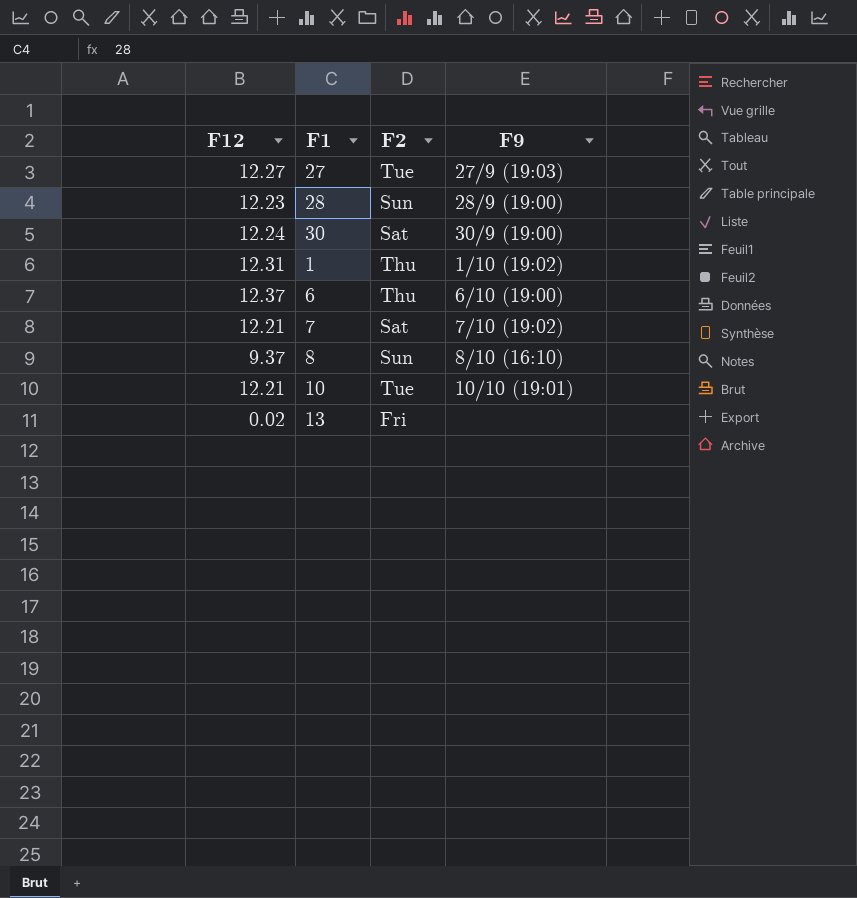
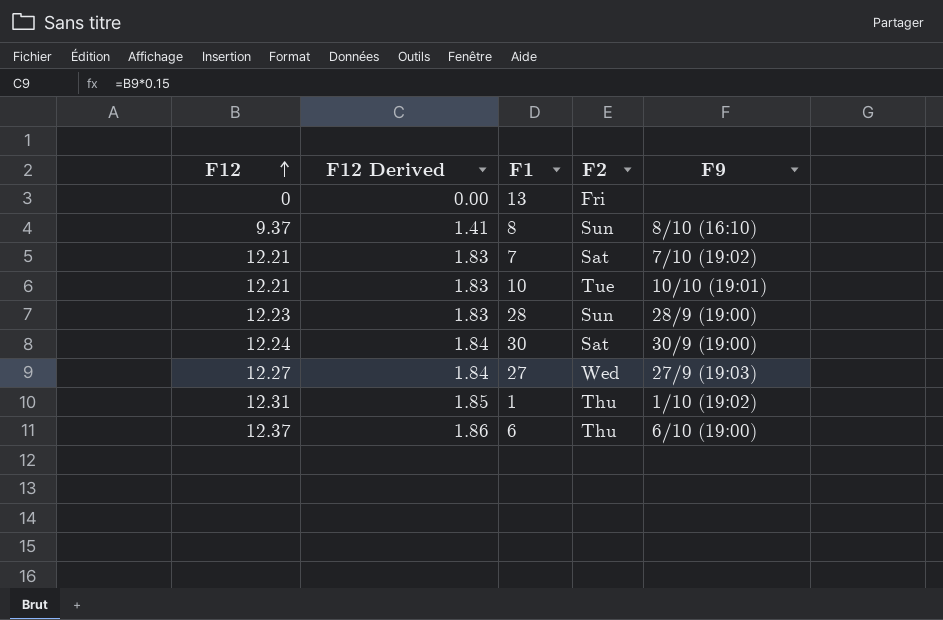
row order: none -> F12 ascending
column F12 Derived | formula: none -> [F12] * 0.15
13 | F12: 0.02 -> 0
27 | F2: Tue -> Wed

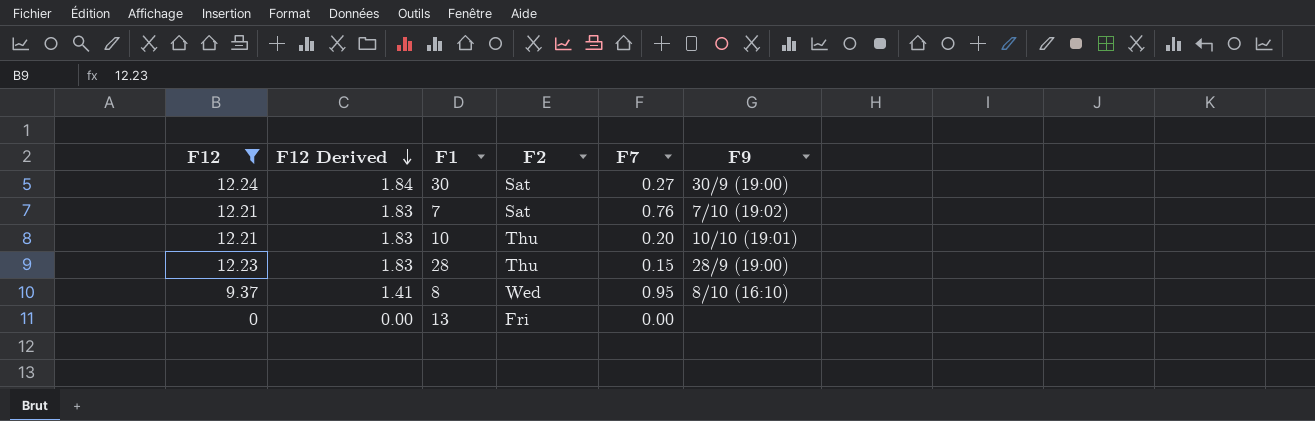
filter: none -> F12 <= 12.24
row order: F12 ascending -> F12 Derived descending
column F7 | position: none -> 5
10 | F2: Tue -> Thu
28 | F2: Sun -> Thu
8 | F2: Sun -> Wed

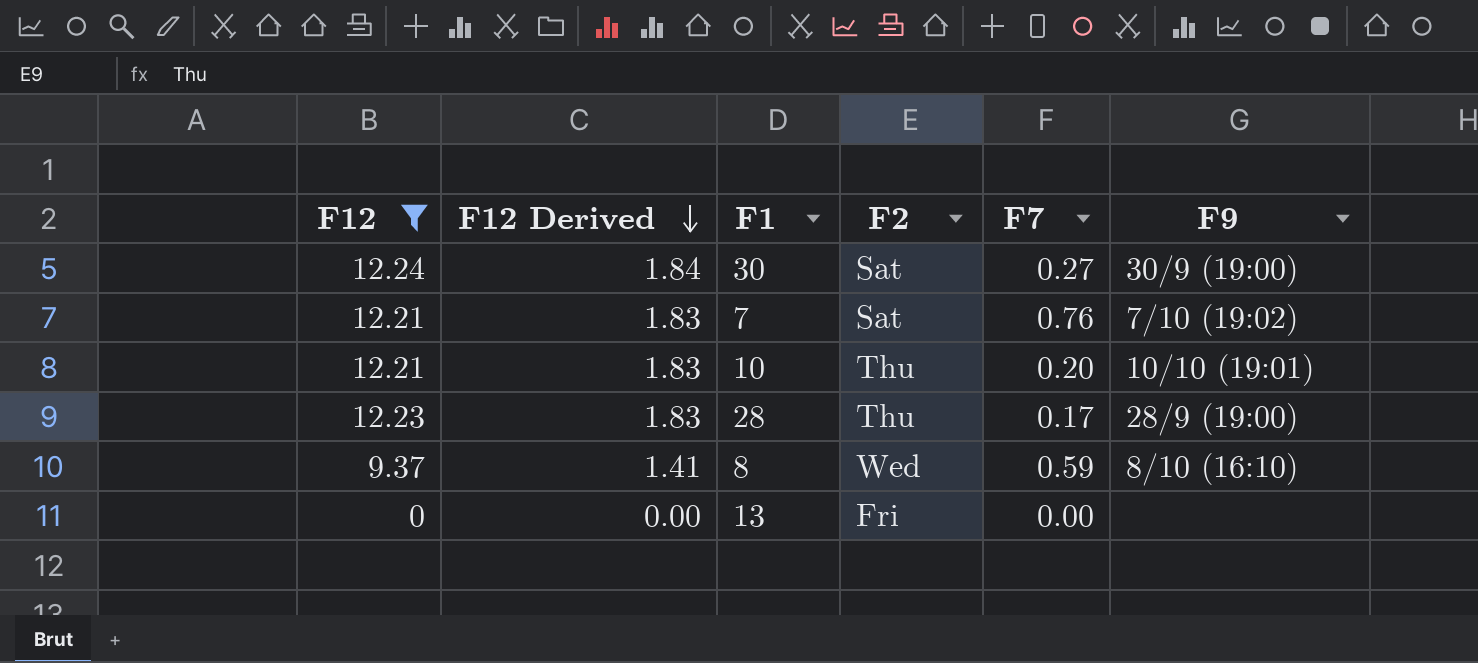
28 | F7: 0.15 -> 0.17
8 | F7: 0.95 -> 0.59

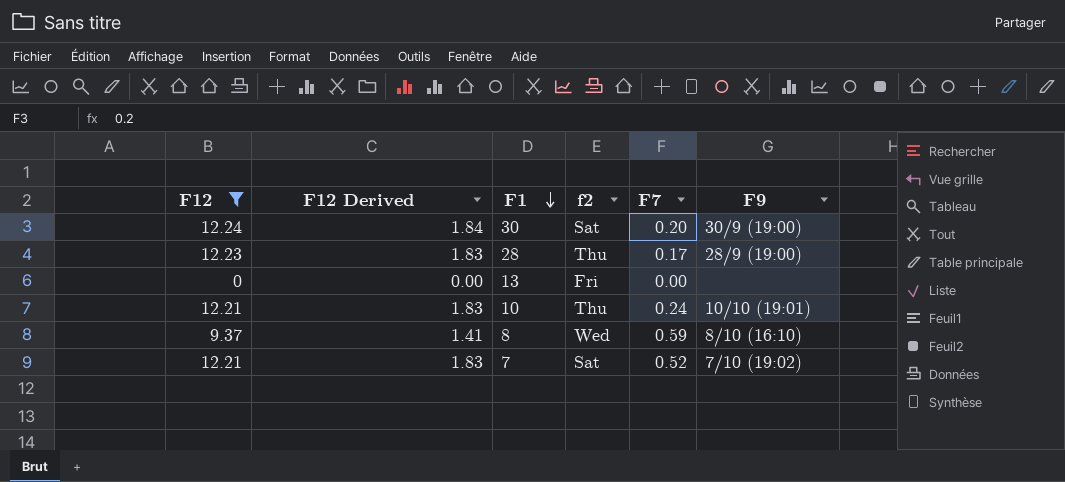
row order: F12 Derived descending -> F1 descending
column name: F2 -> f2
30 | F7: 0.27 -> 0.20
10 | F7: 0.20 -> 0.24
7 | F7: 0.76 -> 0.52

